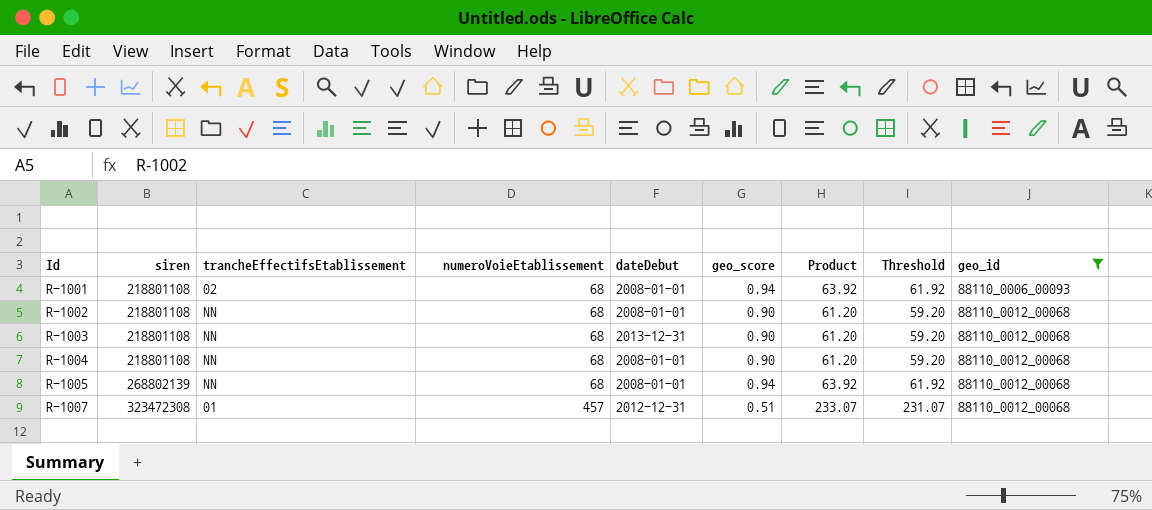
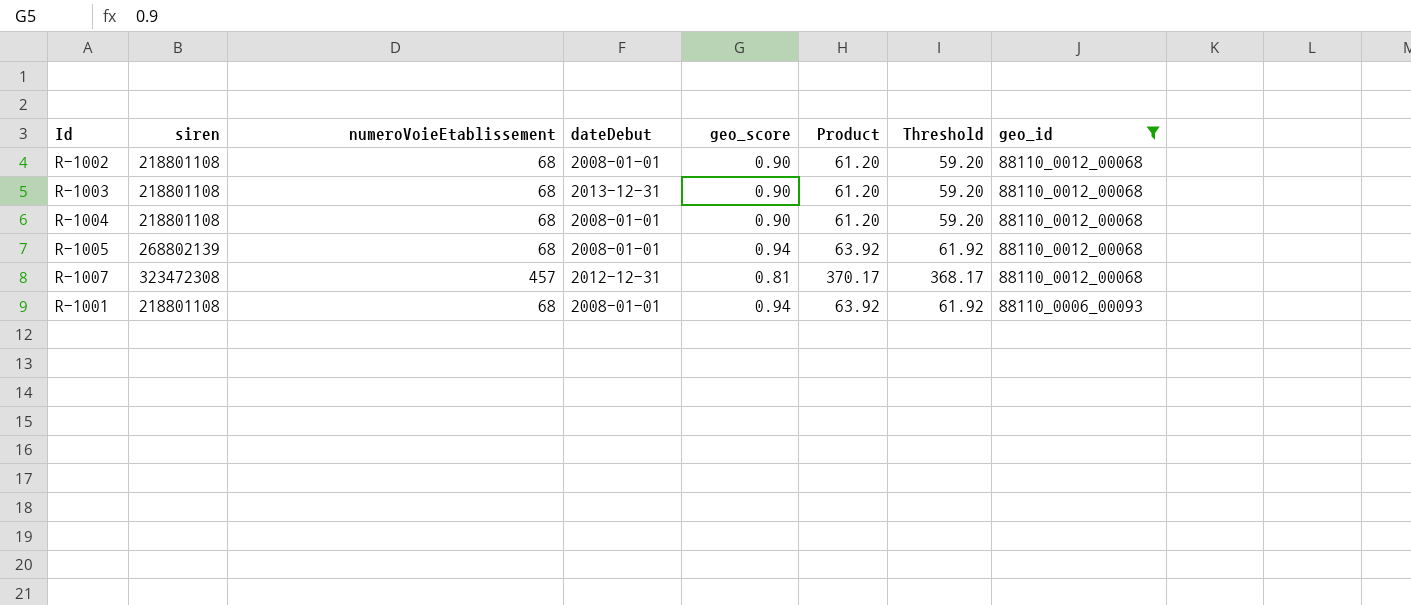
row order: Id ascending -> geo_id descending
column trancheEffectifsEtablissement | position: 3 -> none
R-1007 | geo_score: 0.51 -> 0.81
R-1007 | Product: 233.07 -> 370.17
R-1007 | Threshold: 231.07 -> 368.17

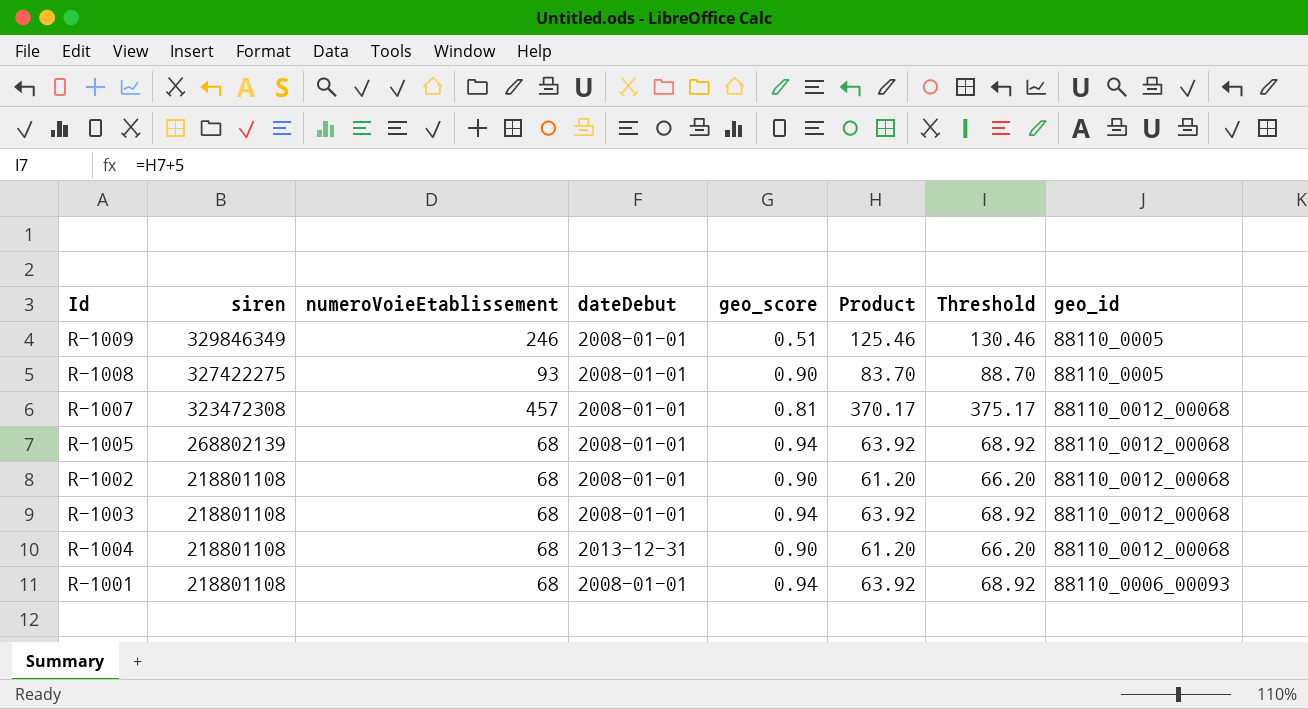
filter: geo_id != 88110_0005 -> none
row order: geo_id descending -> siren descending
column Threshold | formula: [Product] - 2 -> [Product] + 5
R-1007 | dateDebut: 2012-12-31 -> 2008-01-01
R-1003 | dateDebut: 2013-12-31 -> 2008-01-01
R-1003 | geo_score: 0.90 -> 0.94
R-1003 | Product: 61.20 -> 63.92
R-1004 | dateDebut: 2008-01-01 -> 2013-12-31

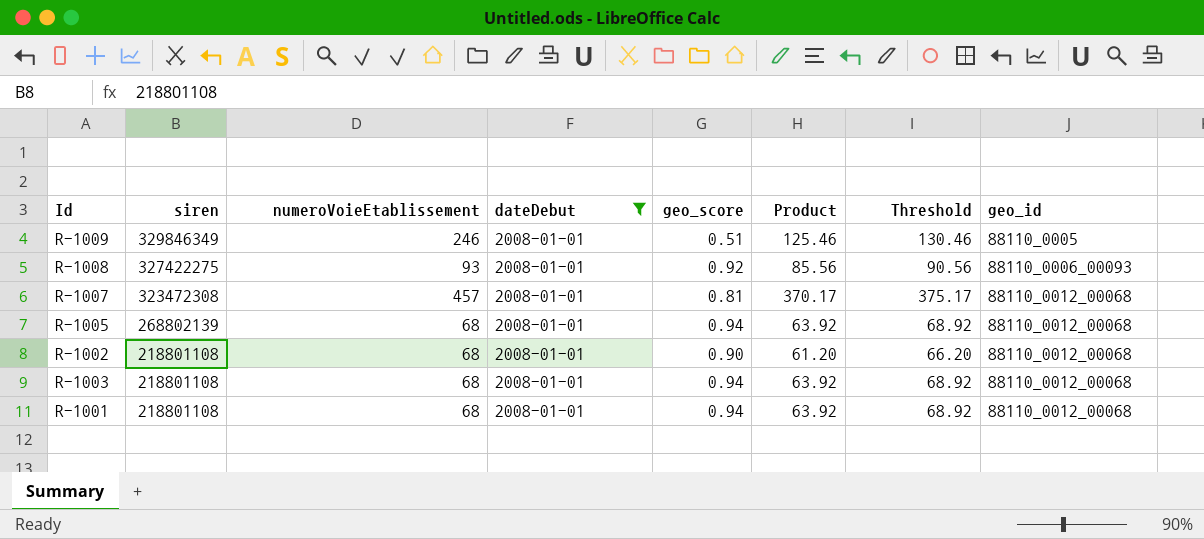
filter: none -> dateDebut = 2008-01-01
R-1008 | geo_score: 0.90 -> 0.92
R-1008 | Product: 83.70 -> 85.56
R-1008 | Threshold: 88.70 -> 90.56
R-1008 | geo_id: 88110_0005 -> 88110_0006_00093
R-1001 | geo_id: 88110_0006_00093 -> 88110_0012_00068

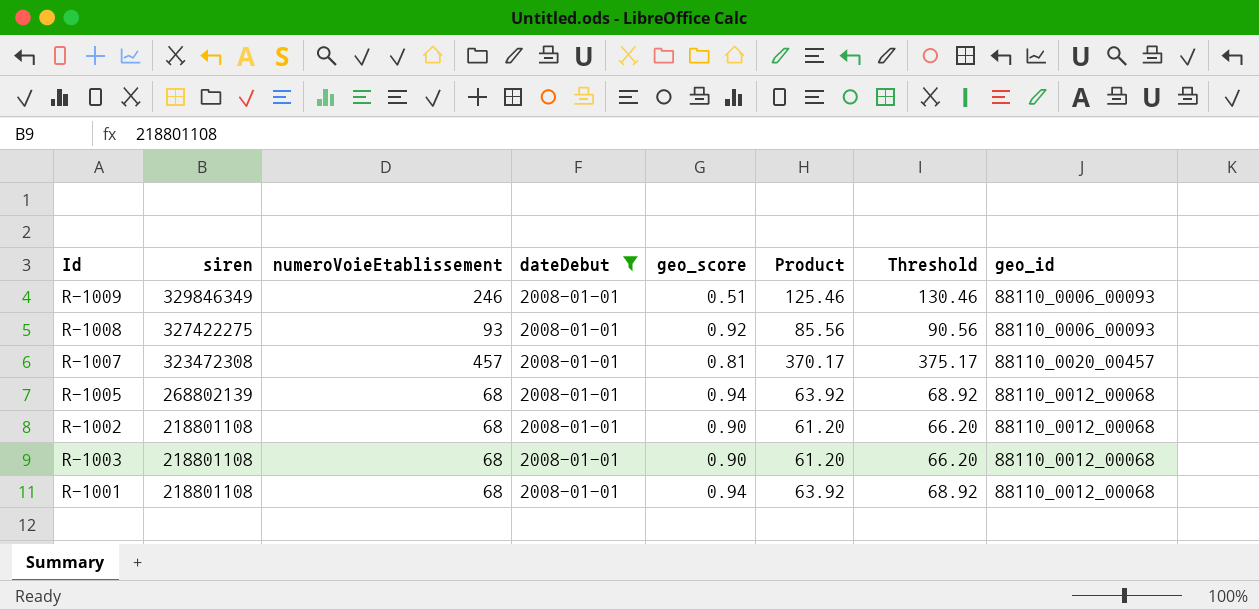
R-1009 | geo_id: 88110_0005 -> 88110_0006_00093
R-1007 | geo_id: 88110_0012_00068 -> 88110_0020_00457
R-1003 | geo_score: 0.94 -> 0.90
R-1003 | Product: 63.92 -> 61.20
R-1003 | Threshold: 68.92 -> 66.20

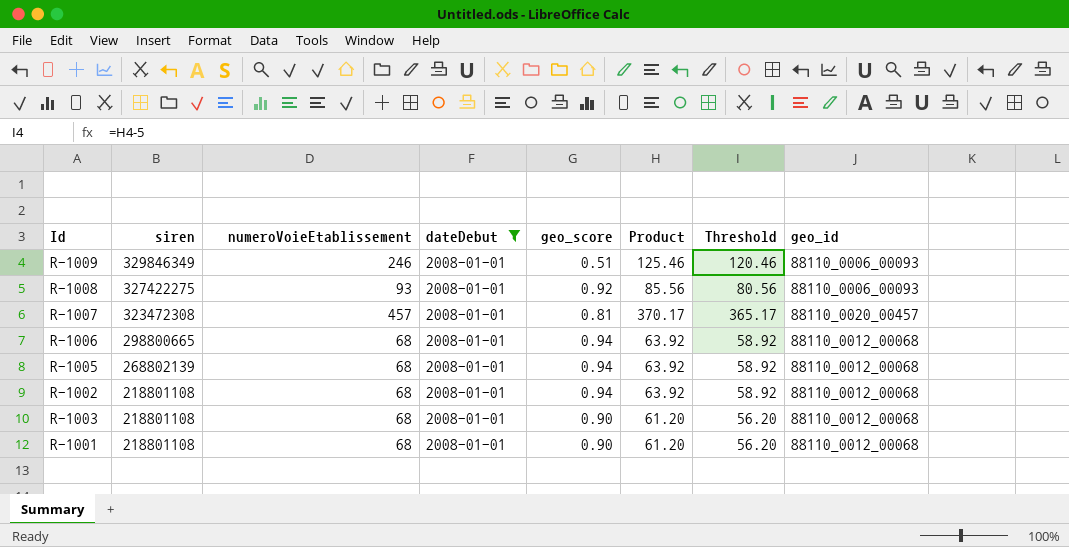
column Threshold | formula: [Product] + 5 -> [Product] - 5
row R-1006: none -> 298800665 | 68 | 2008-01-01 | 0.94 | 63.92 | 58.92 | 88110_0012_00068
R-1002 | geo_score: 0.90 -> 0.94
R-1002 | Product: 61.20 -> 63.92
R-1001 | geo_score: 0.94 -> 0.90
R-1001 | Product: 63.92 -> 61.20

